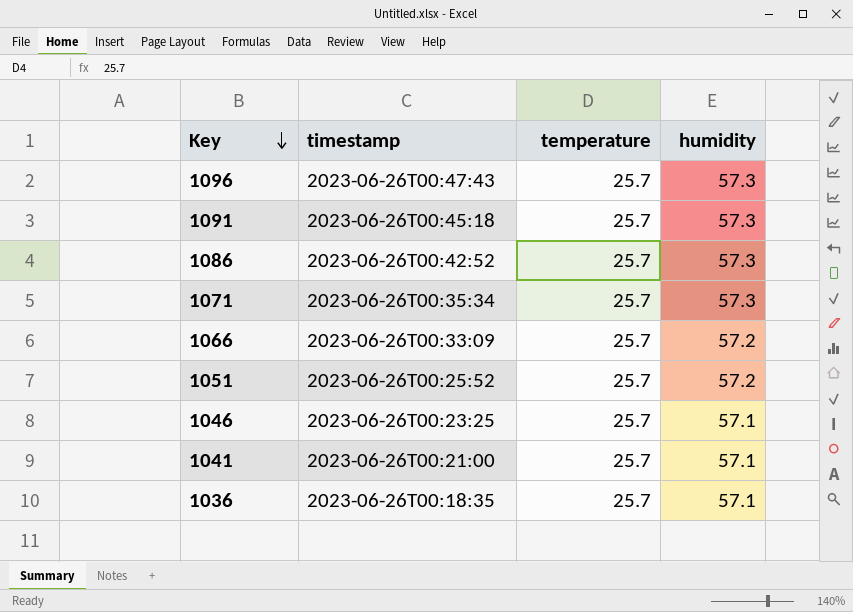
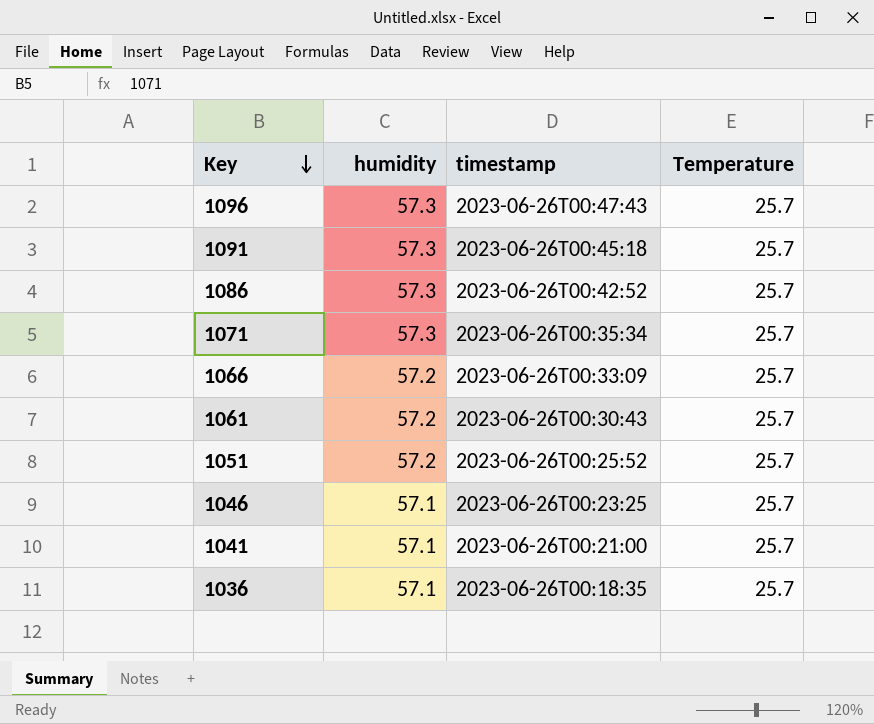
column humidity | position: 4 -> 2
column name: temperature -> Temperature
row 1061: none -> 57.2 | 2023-06-26T00:30:43 | 25.7

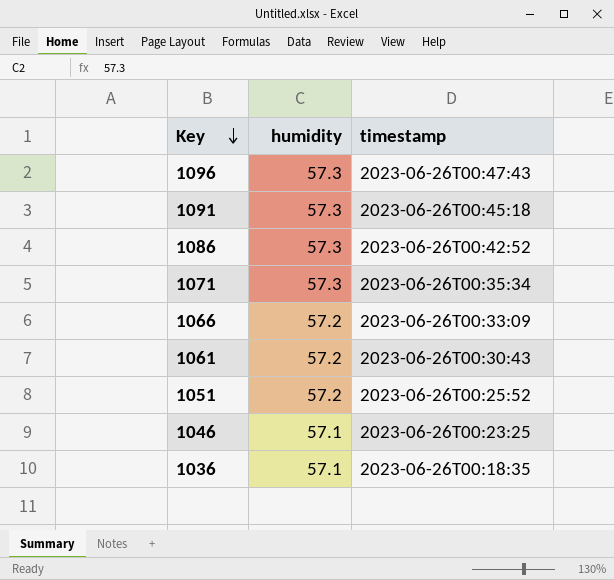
column Temperature | position: 4 -> none
row 1041: 57.1 | 2023-06-26T00:21:00 | 25.7 -> none

